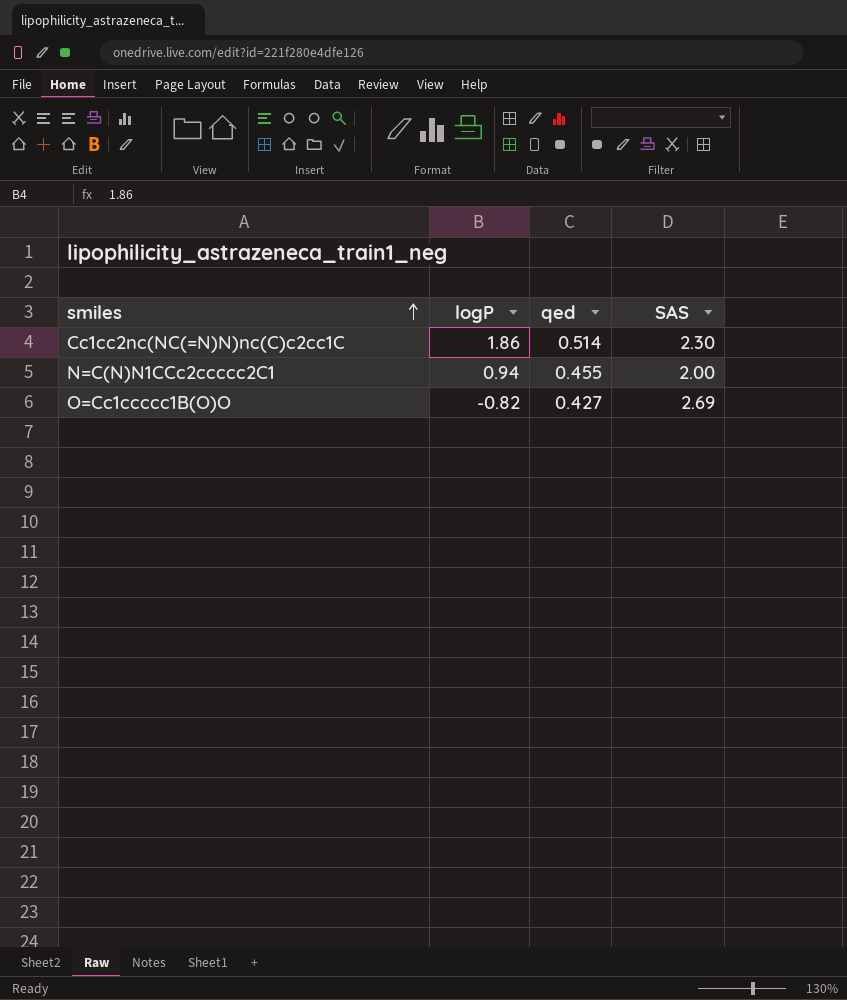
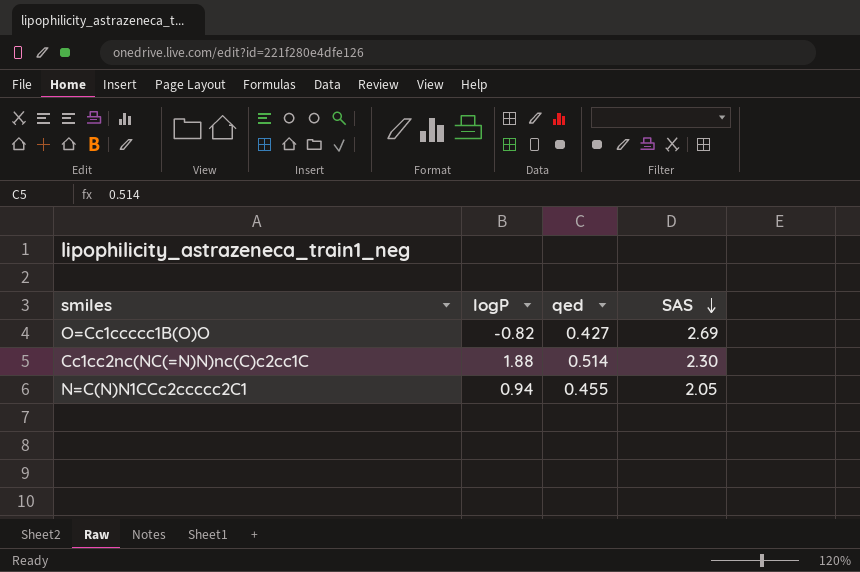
row order: smiles ascending -> SAS descending
Cc1cc2nc(NC(=N)N)nc(C)c2cc1C | logP: 1.86 -> 1.88
N=C(N)N1CCc2ccccc2C1 | SAS: 2.00 -> 2.05

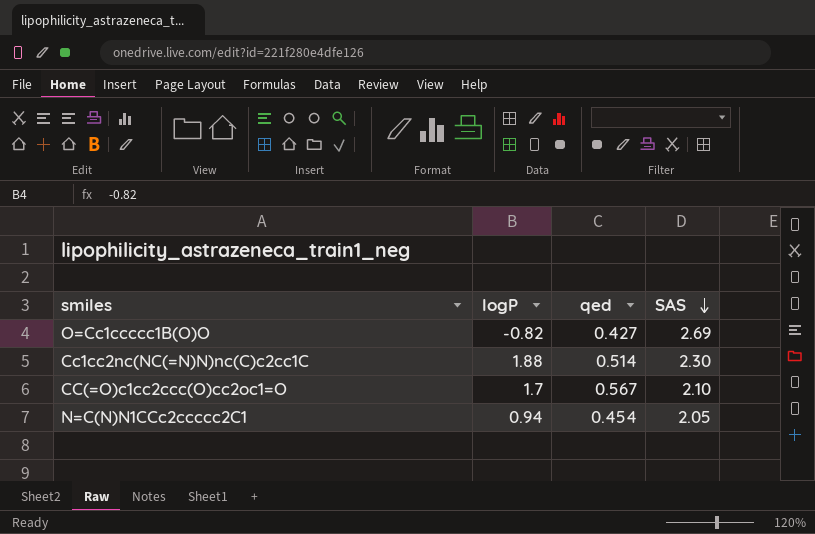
row CC(=O)c1cc2ccc(O)cc2oc1=O: none -> 1.7 | 0.567 | 2.10
N=C(N)N1CCc2ccccc2C1 | qed: 0.455 -> 0.454

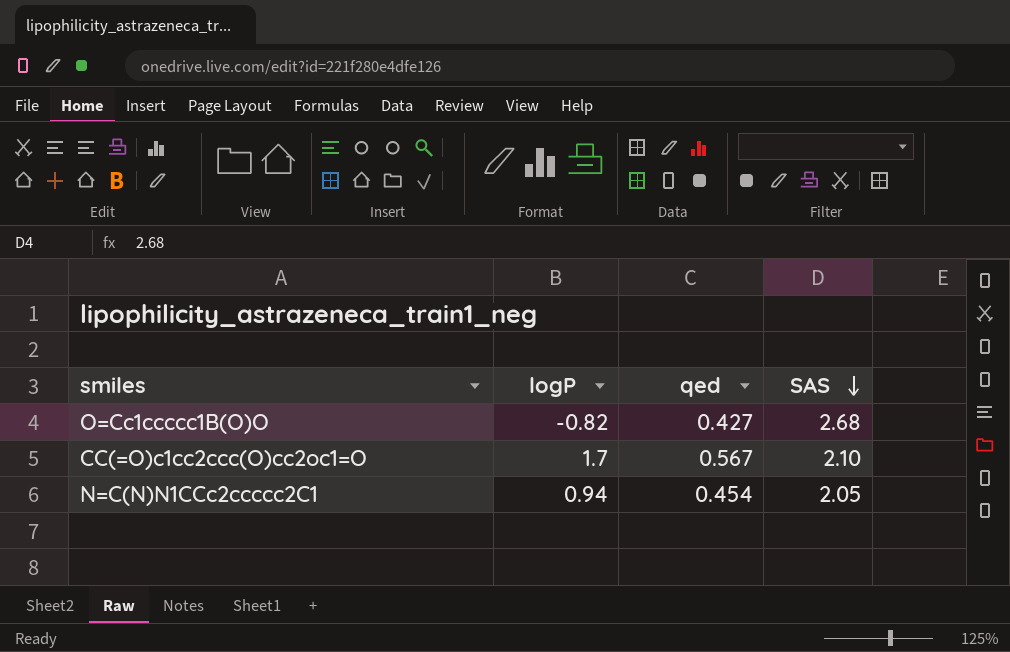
row Cc1cc2nc(NC(=N)N)nc(C)c2cc1C: 1.88 | 0.514 | 2.30 -> none
O=Cc1ccccc1B(O)O | SAS: 2.69 -> 2.68

